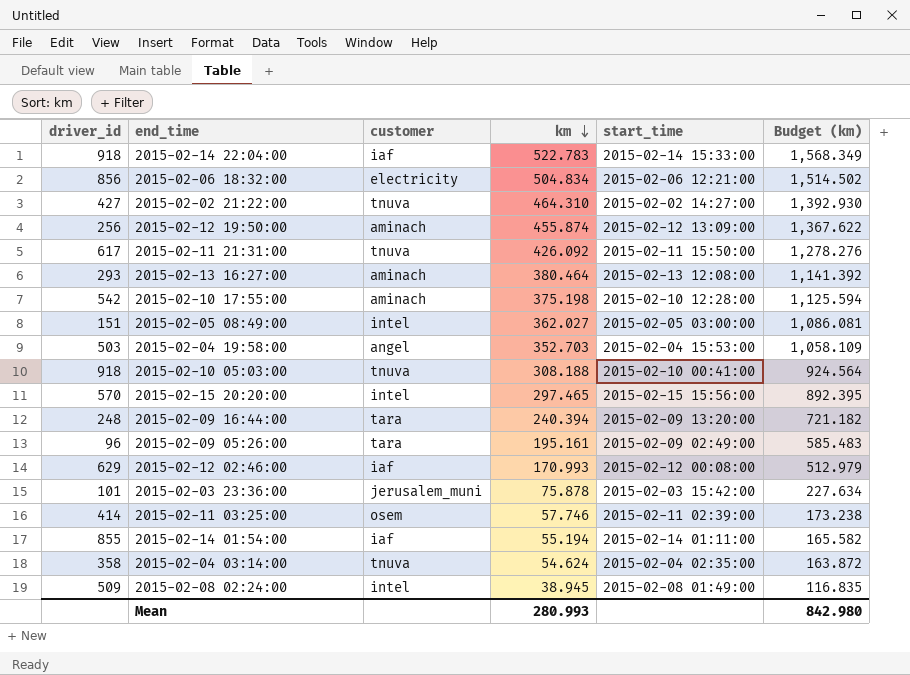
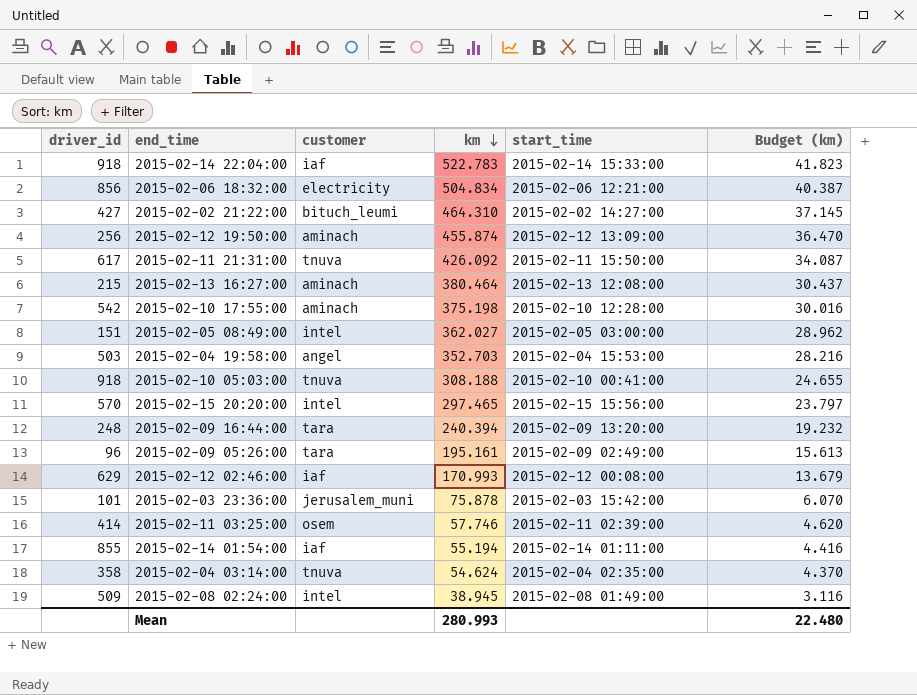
column Budget (km) | formula: [km] * 3 -> [km] * 0.08
2015-02-02 21:22:00 | customer: tnuva -> bituch_leumi
2015-02-13 16:27:00 | driver_id: 293 -> 215
Mean | Budget (km): 842.980 -> 22.480

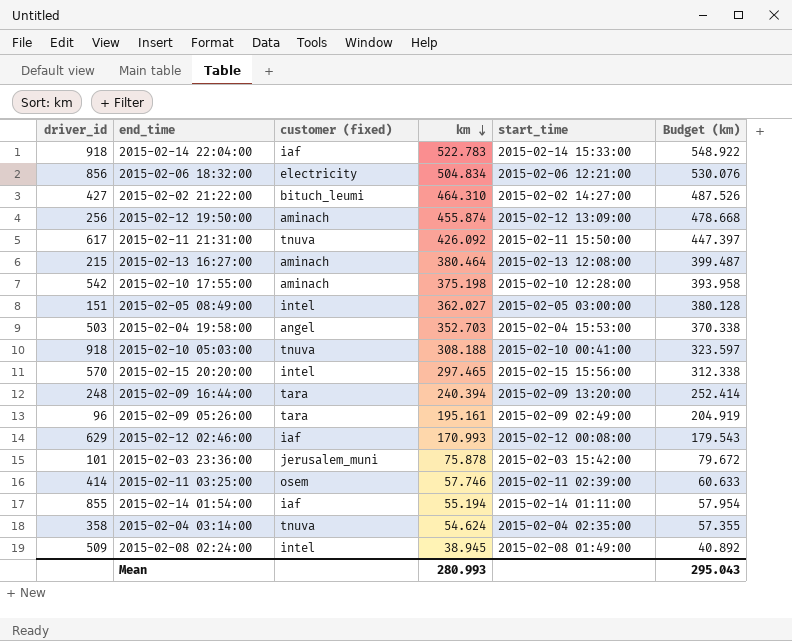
column name: customer -> customer (fixed)
column Budget (km) | formula: [km] * 0.08 -> [km] * 1.05
Mean | Budget (km): 22.480 -> 295.043

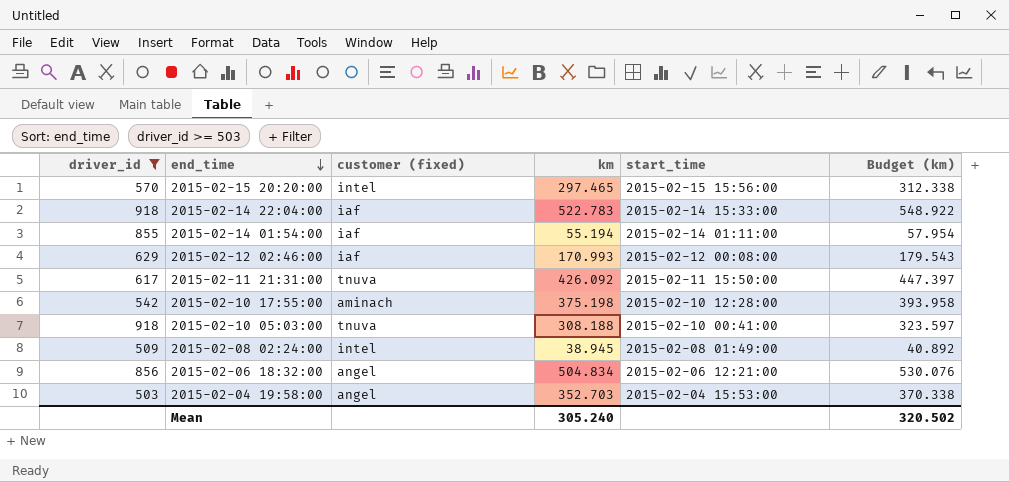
filter: none -> driver_id >= 503
row order: km descending -> end_time descending
2015-02-06 18:32:00 | customer (fixed): electricity -> angel
Mean | km: 280.993 -> 305.240
Mean | Budget (km): 295.043 -> 320.502

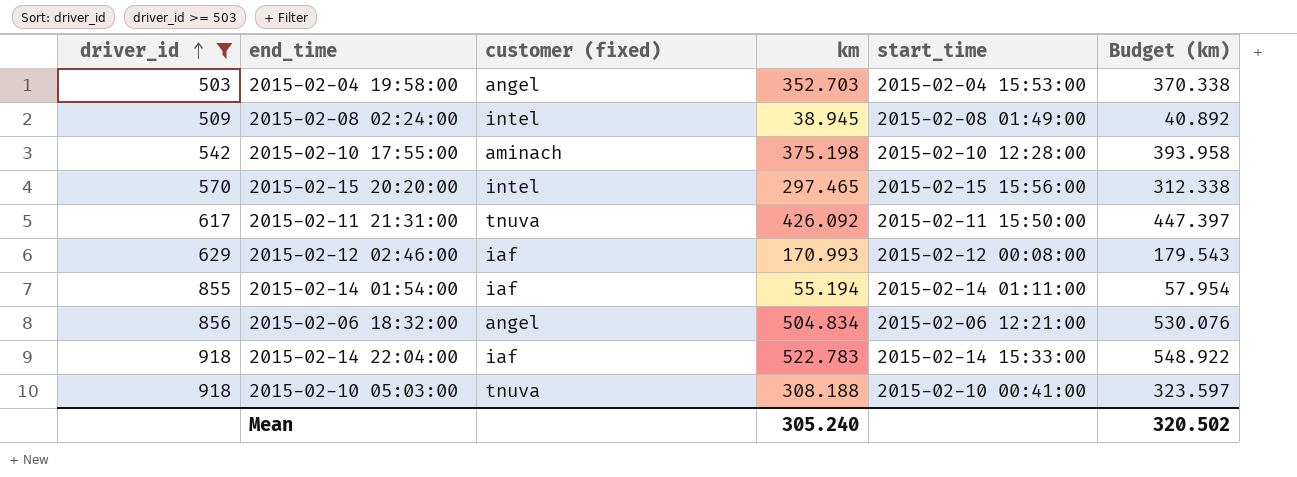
row order: end_time descending -> driver_id ascending

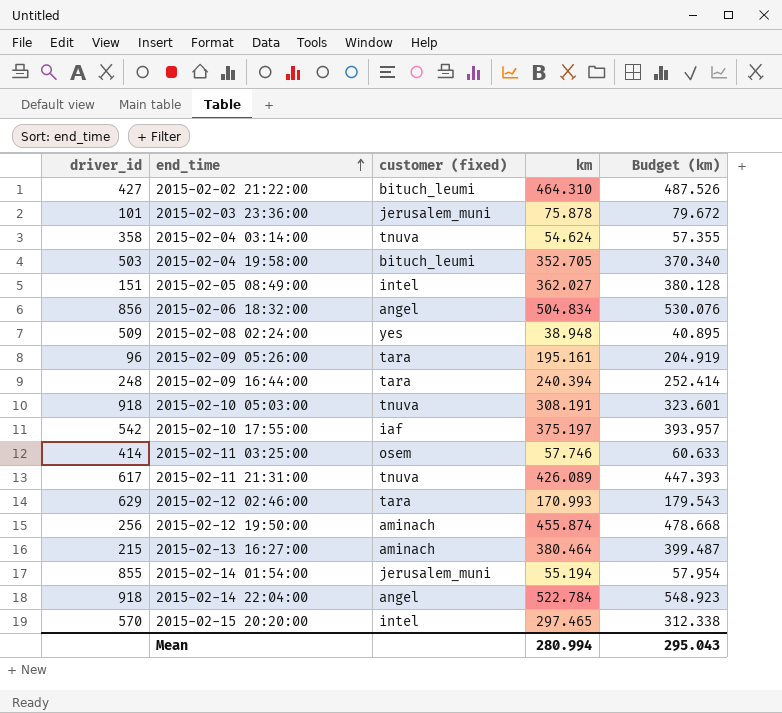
filter: driver_id >= 503 -> none
row order: driver_id ascending -> end_time ascending
column start_time | position: 5 -> none
2015-02-04 19:58:00 | customer (fixed): angel -> bituch_leumi
2015-02-04 19:58:00 | km: 352.703 -> 352.705
2015-02-04 19:58:00 | Budget (km): 370.338 -> 370.340
2015-02-08 02:24:00 | customer (fixed): intel -> yes
2015-02-08 02:24:00 | km: 38.945 -> 38.948
2015-02-08 02:24:00 | Budget (km): 40.892 -> 40.895
2015-02-10 05:03:00 | km: 308.188 -> 308.191
2015-02-10 05:03:00 | Budget (km): 323.597 -> 323.601
2015-02-10 17:55:00 | customer (fixed): aminach -> iaf
2015-02-10 17:55:00 | km: 375.198 -> 375.197
2015-02-10 17:55:00 | Budget (km): 393.958 -> 393.957
2015-02-11 21:31:00 | km: 426.092 -> 426.089
2015-02-11 21:31:00 | Budget (km): 447.397 -> 447.393
2015-02-12 02:46:00 | customer (fixed): iaf -> tara
2015-02-14 01:54:00 | customer (fixed): iaf -> jerusalem_muni
2015-02-14 22:04:00 | customer (fixed): iaf -> angel
2015-02-14 22:04:00 | km: 522.783 -> 522.784
2015-02-14 22:04:00 | Budget (km): 548.922 -> 548.923
Mean | km: 305.240 -> 280.994
Mean | Budget (km): 320.502 -> 295.043

